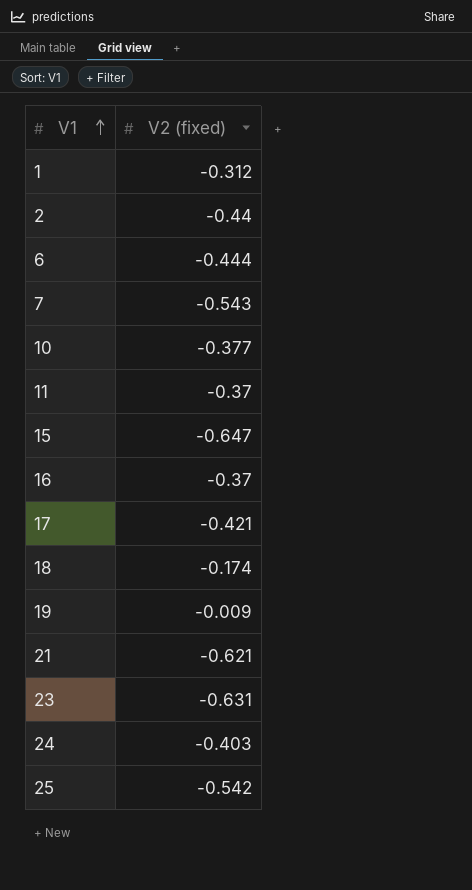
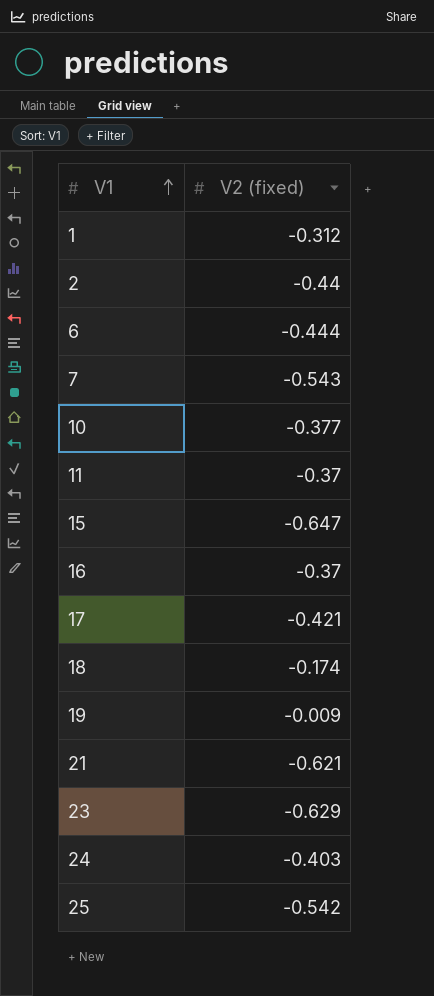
23 | V2 (fixed): -0.631 -> -0.629

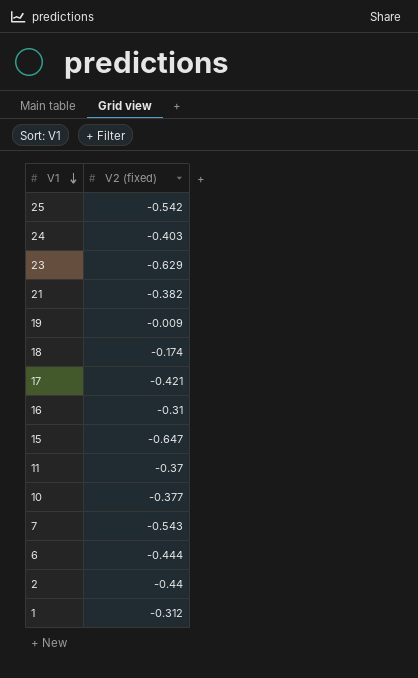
row order: V1 ascending -> V1 descending
21 | V2 (fixed): -0.621 -> -0.382
16 | V2 (fixed): -0.37 -> -0.31

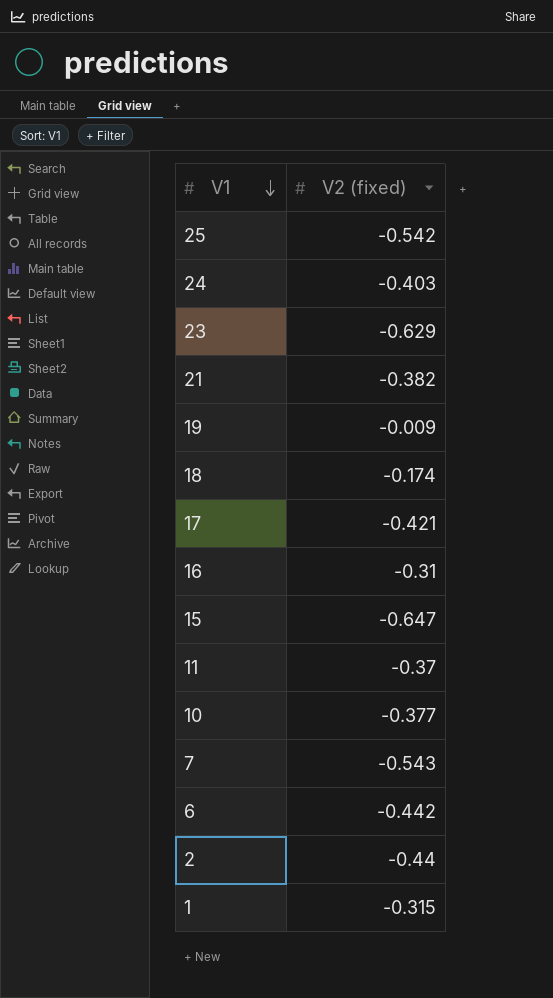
6 | V2 (fixed): -0.444 -> -0.442
1 | V2 (fixed): -0.312 -> -0.315

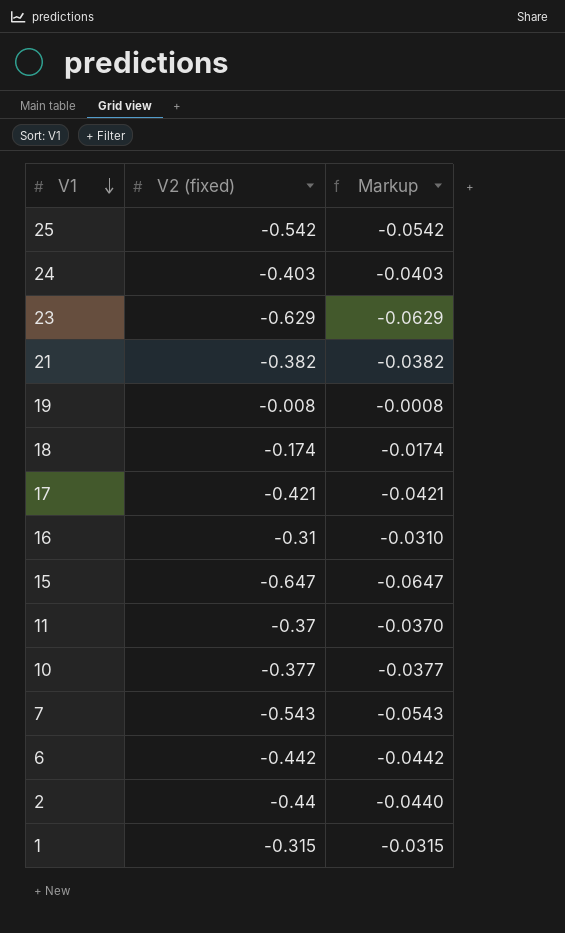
column Markup | formula: none -> [V2 (fixed)] * 0.1
19 | V2 (fixed): -0.009 -> -0.008

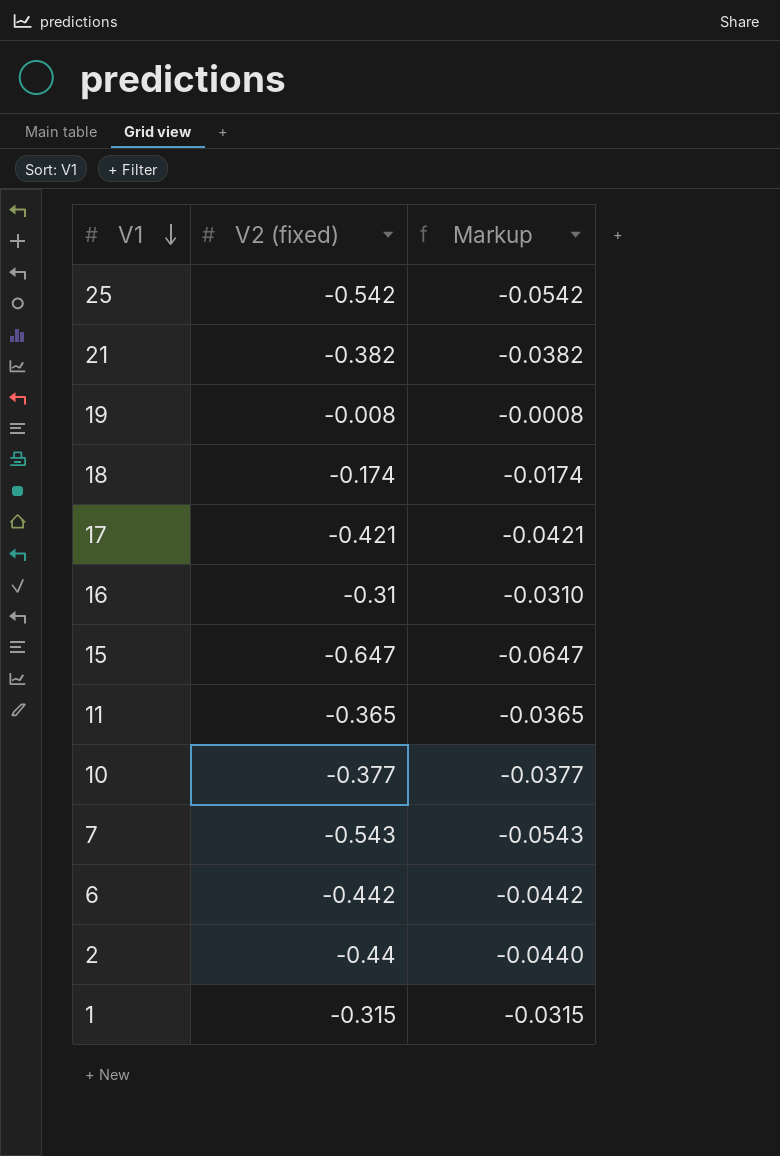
row 24: -0.403 | -0.0403 -> none
row 23: -0.629 | -0.0629 -> none
11 | V2 (fixed): -0.37 -> -0.365
11 | Markup: -0.0370 -> -0.0365

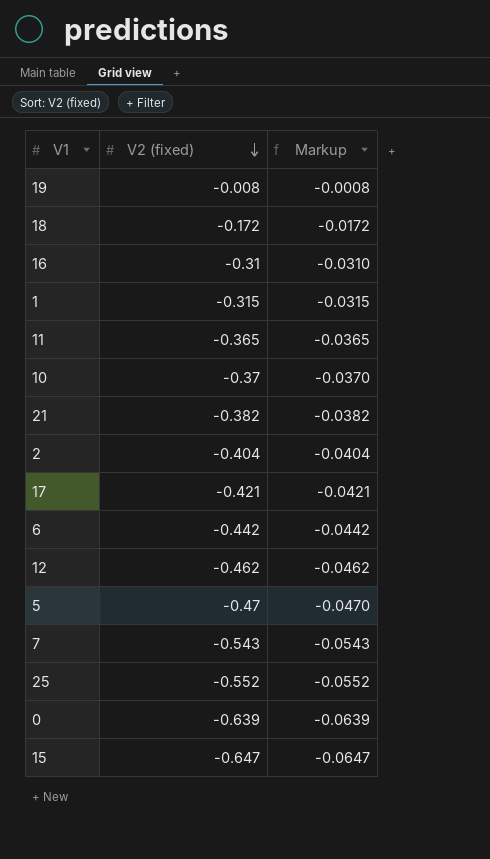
row order: V1 descending -> V2 (fixed) descending
18 | V2 (fixed): -0.174 -> -0.172
18 | Markup: -0.0174 -> -0.0172
10 | V2 (fixed): -0.377 -> -0.37
10 | Markup: -0.0377 -> -0.0370
2 | V2 (fixed): -0.44 -> -0.404
2 | Markup: -0.0440 -> -0.0404
row 12: none -> -0.462 | -0.0462
row 5: none -> -0.47 | -0.0470
25 | V2 (fixed): -0.542 -> -0.552
25 | Markup: -0.0542 -> -0.0552
row 0: none -> -0.639 | -0.0639

